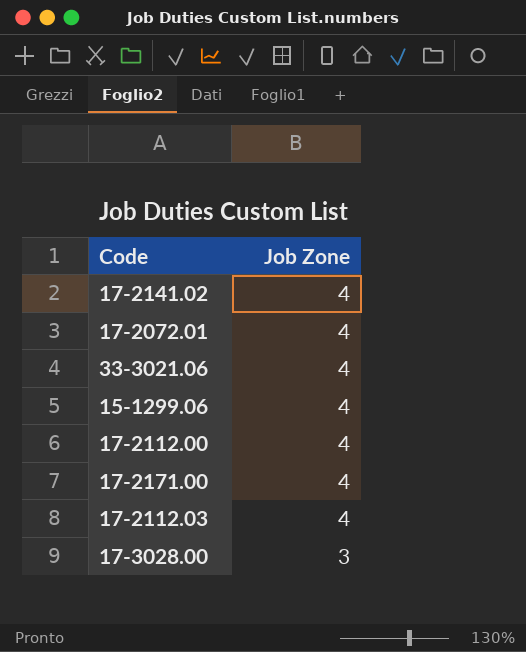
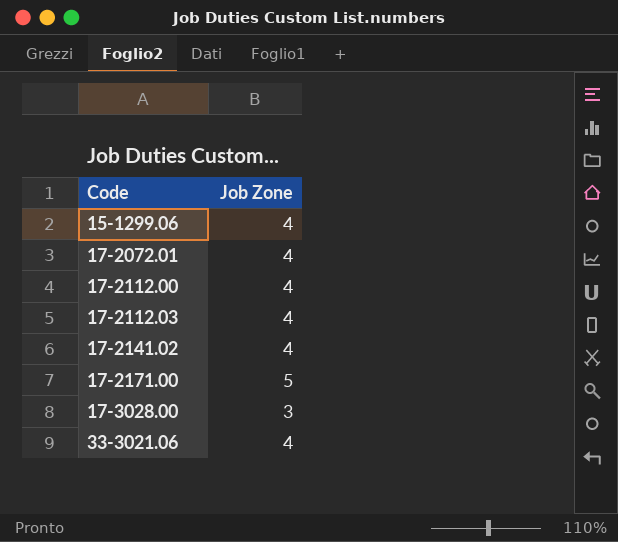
row order: Job Zone descending -> Code ascending
17-2171.00 | Job Zone: 4 -> 5

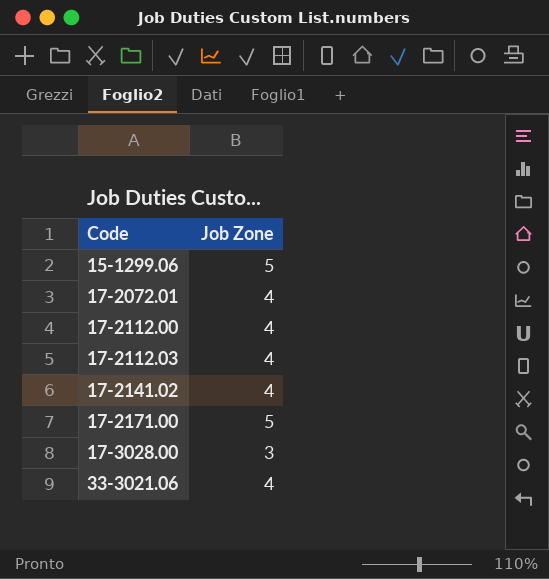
15-1299.06 | Job Zone: 4 -> 5

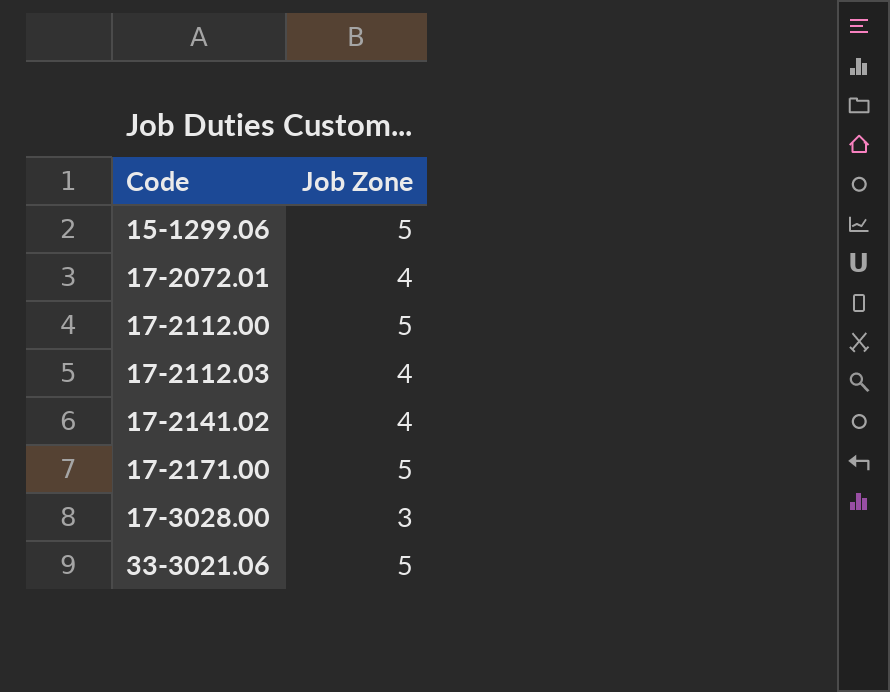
17-2112.00 | Job Zone: 4 -> 5
33-3021.06 | Job Zone: 4 -> 5

